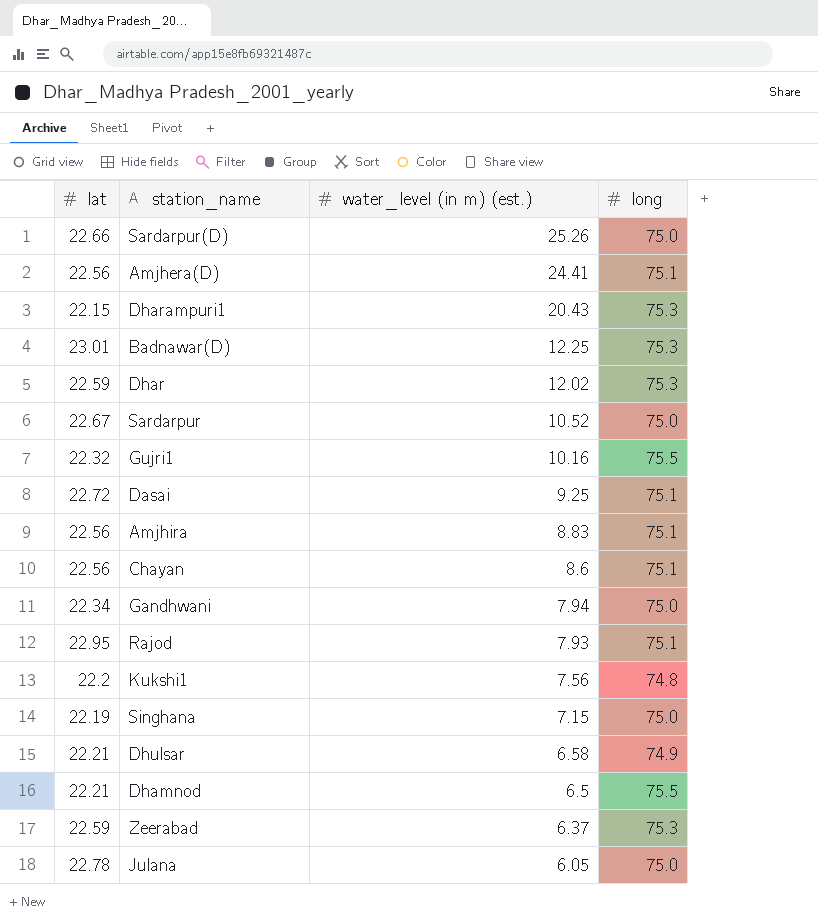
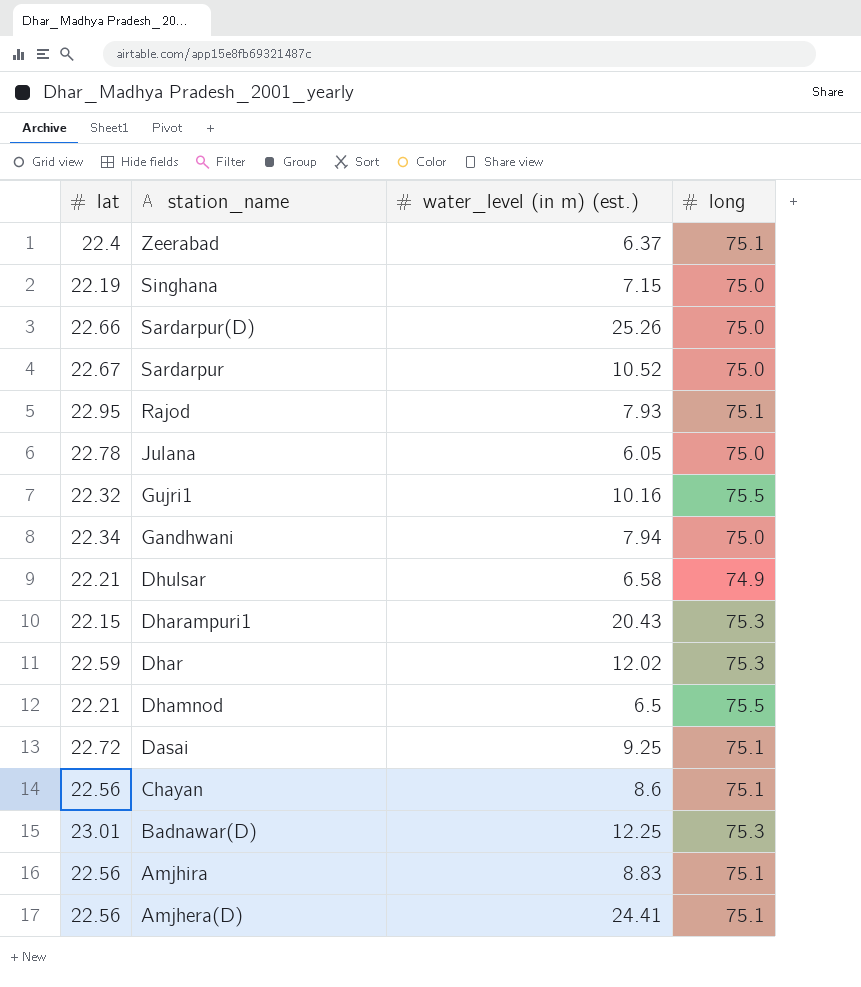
row order: water_level (in m) (est.) descending -> station_name descending
row Kukshi1: 22.2 | 7.56 | 74.8 -> none
Zeerabad | lat: 22.59 -> 22.4
Zeerabad | long: 75.3 -> 75.1

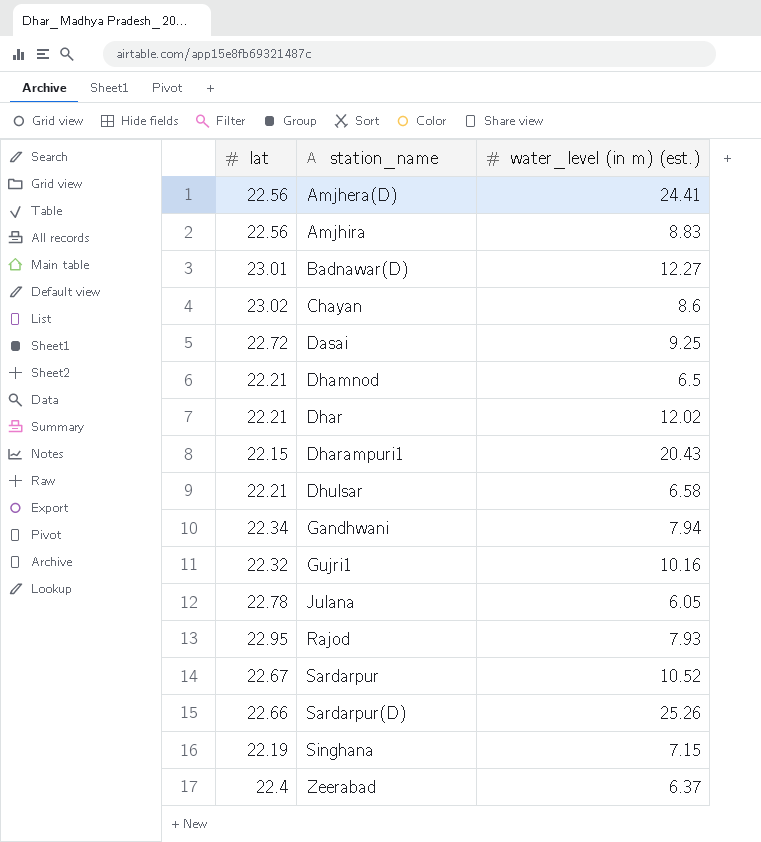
row order: station_name descending -> station_name ascending
column long | position: 4 -> none
Badnawar(D) | water_level (in m) (est.): 12.25 -> 12.27
Chayan | lat: 22.56 -> 23.02
Dhar | lat: 22.59 -> 22.21

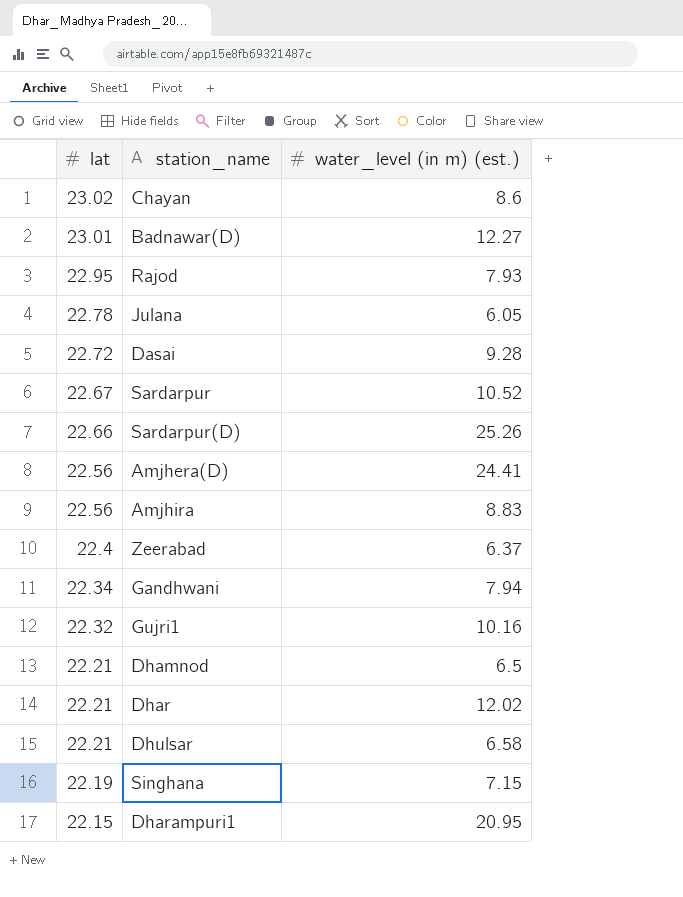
row order: station_name ascending -> lat descending
Dasai | water_level (in m) (est.): 9.25 -> 9.28
Dharampuri1 | water_level (in m) (est.): 20.43 -> 20.95

